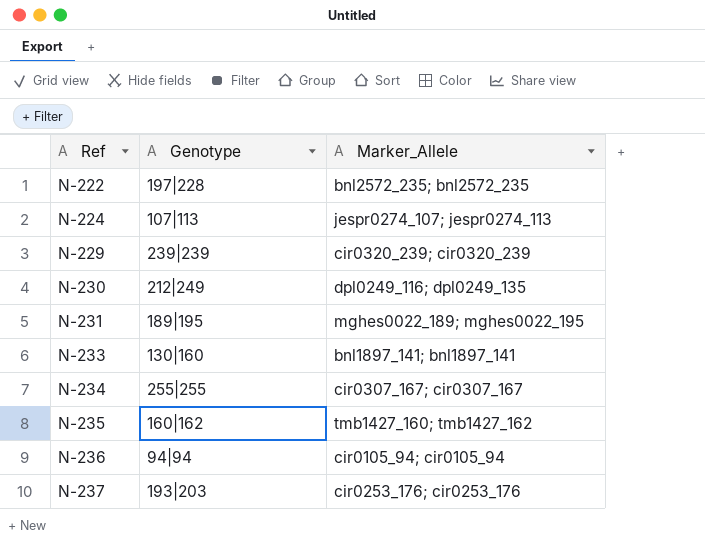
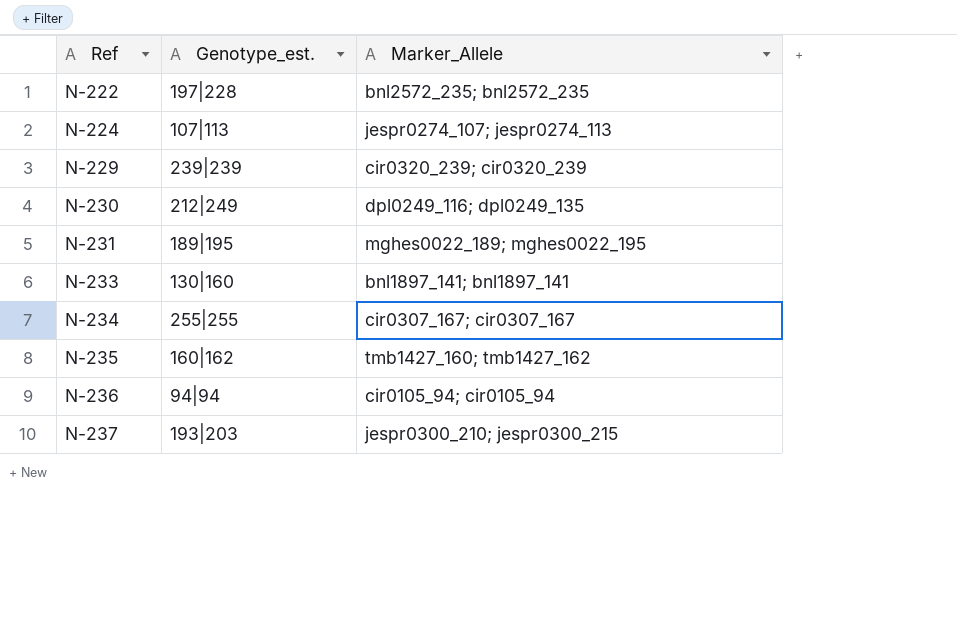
column name: Genotype -> Genotype_est.
N-237 | Marker_Allele: cir0253_176; cir0253_176 -> jespr0300_210; jespr0300_215

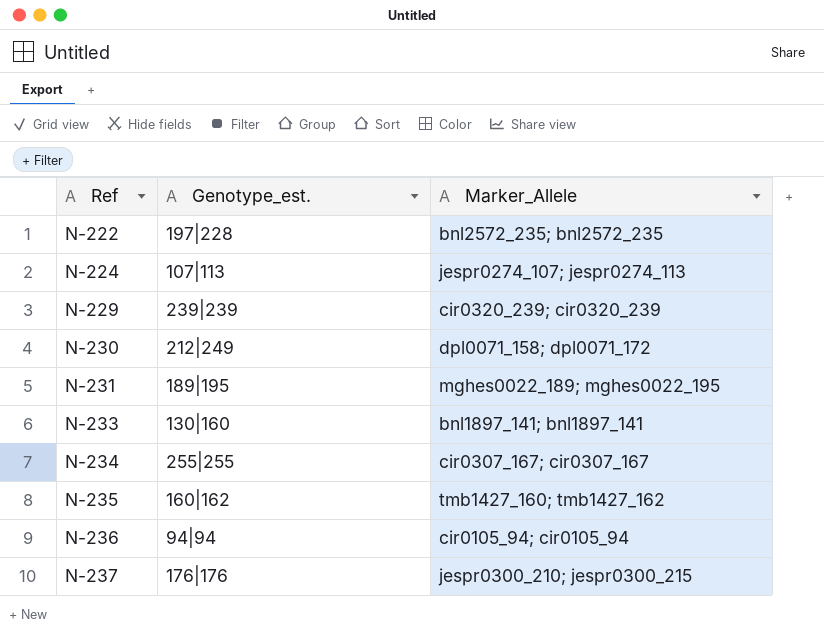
N-230 | Marker_Allele: dpl0249_116; dpl0249_135 -> dpl0071_158; dpl0071_172
N-237 | Genotype_est.: 193|203 -> 176|176

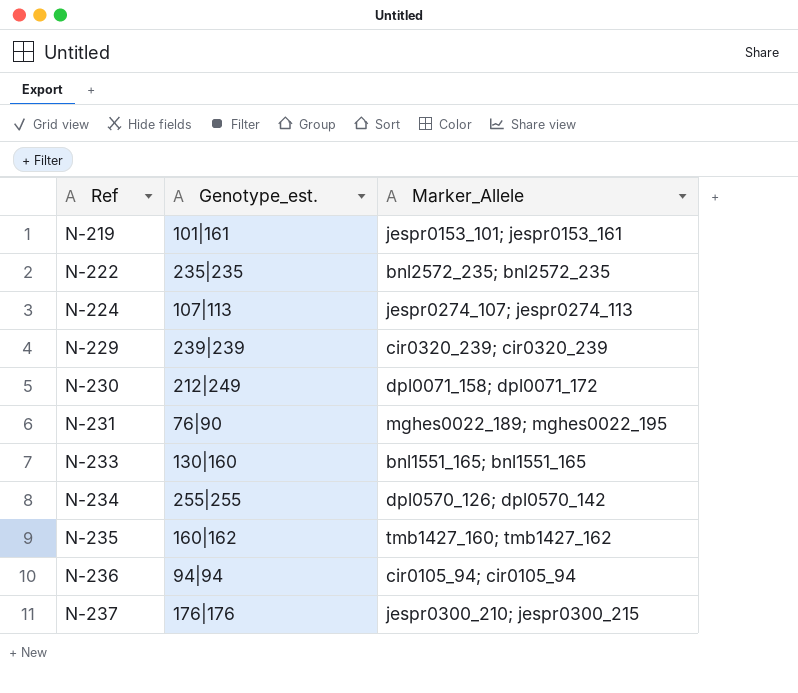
row N-219: none -> 101|161 | jespr0153_101; jespr0153_161
N-222 | Genotype_est.: 197|228 -> 235|235
N-231 | Genotype_est.: 189|195 -> 76|90
N-233 | Marker_Allele: bnl1897_141; bnl1897_141 -> bnl1551_165; bnl1551_165
N-234 | Marker_Allele: cir0307_167; cir0307_167 -> dpl0570_126; dpl0570_142

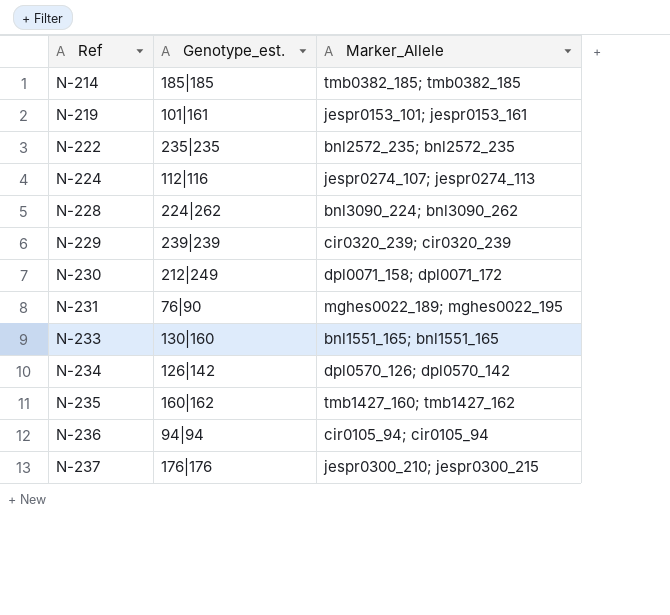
row N-214: none -> 185|185 | tmb0382_185; tmb0382_185
N-224 | Genotype_est.: 107|113 -> 112|116
row N-228: none -> 224|262 | bnl3090_224; bnl3090_262
N-234 | Genotype_est.: 255|255 -> 126|142

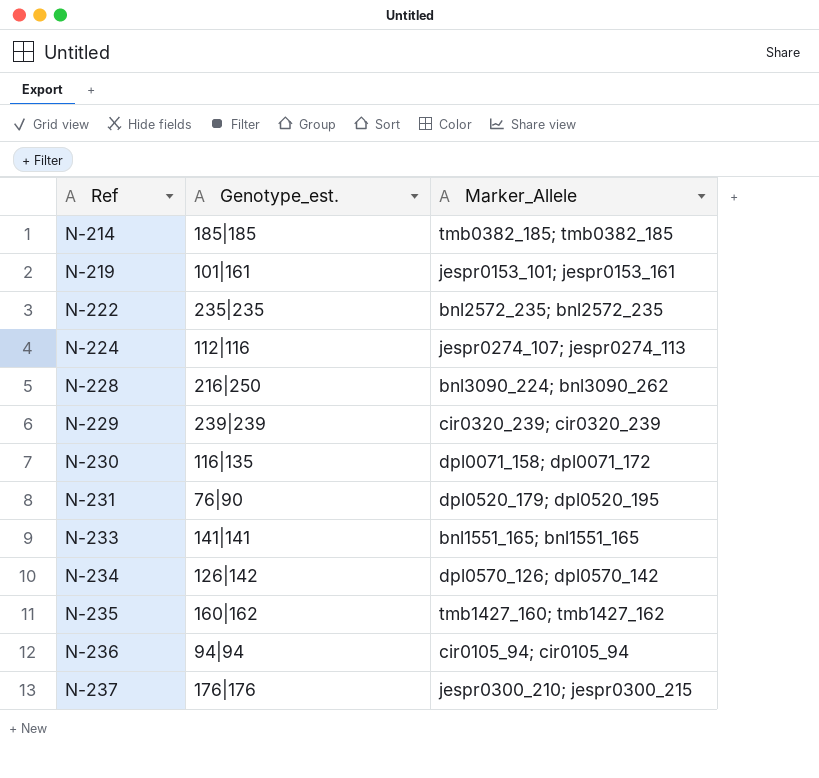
N-228 | Genotype_est.: 224|262 -> 216|250
N-230 | Genotype_est.: 212|249 -> 116|135
N-231 | Marker_Allele: mghes0022_189; mghes0022_195 -> dpl0520_179; dpl0520_195
N-233 | Genotype_est.: 130|160 -> 141|141

